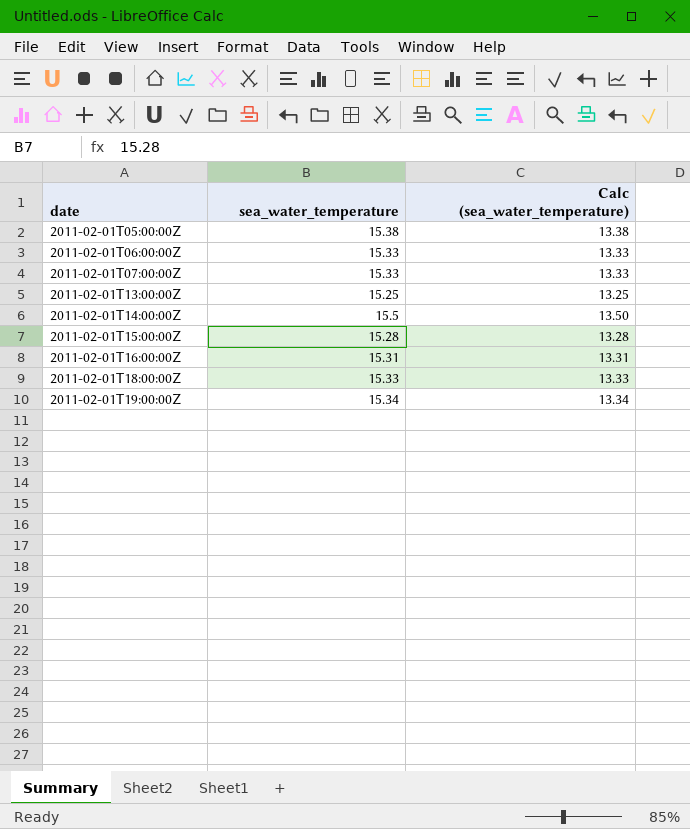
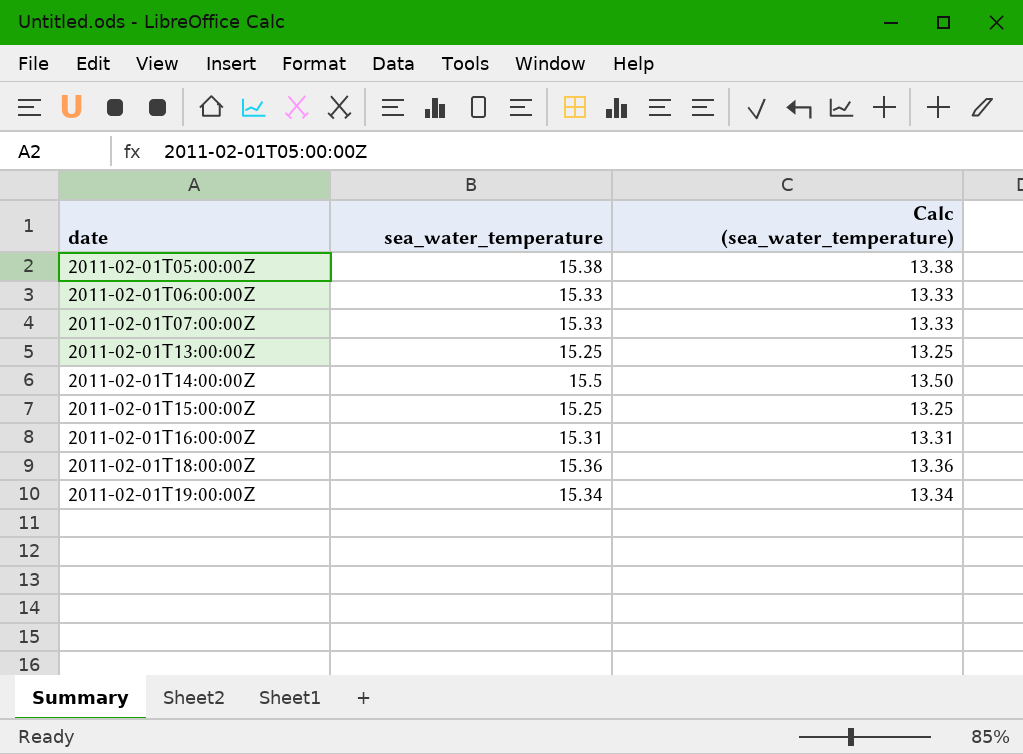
2011-02-01T15:00:00Z | sea_water_temperature: 15.28 -> 15.25
2011-02-01T15:00:00Z | Calc (sea_water_temperature): 13.28 -> 13.25
2011-02-01T18:00:00Z | sea_water_temperature: 15.33 -> 15.36
2011-02-01T18:00:00Z | Calc (sea_water_temperature): 13.33 -> 13.36

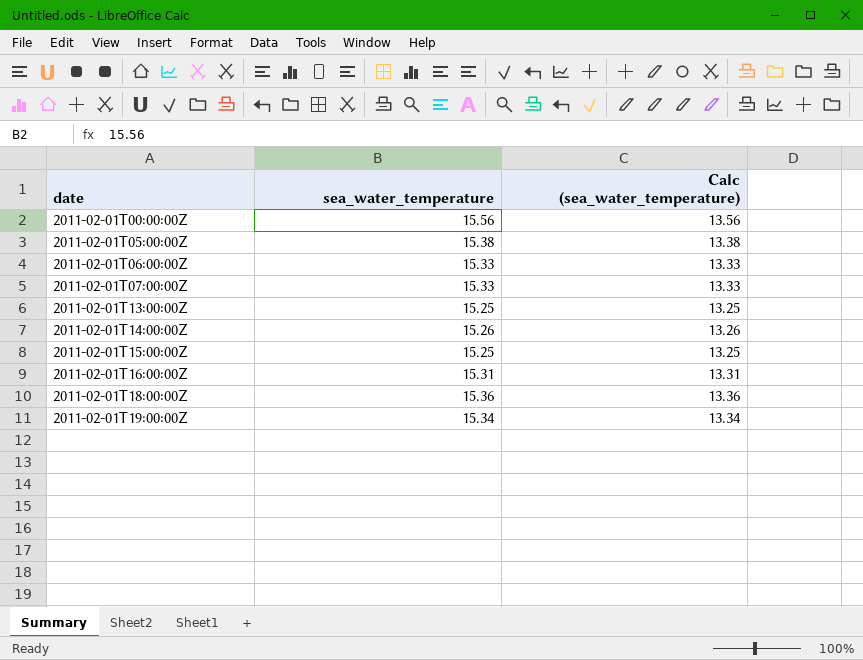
row 2011-02-01T00:00:00Z: none -> 15.56 | 13.56
2011-02-01T14:00:00Z | sea_water_temperature: 15.5 -> 15.26
2011-02-01T14:00:00Z | Calc (sea_water_temperature): 13.50 -> 13.26

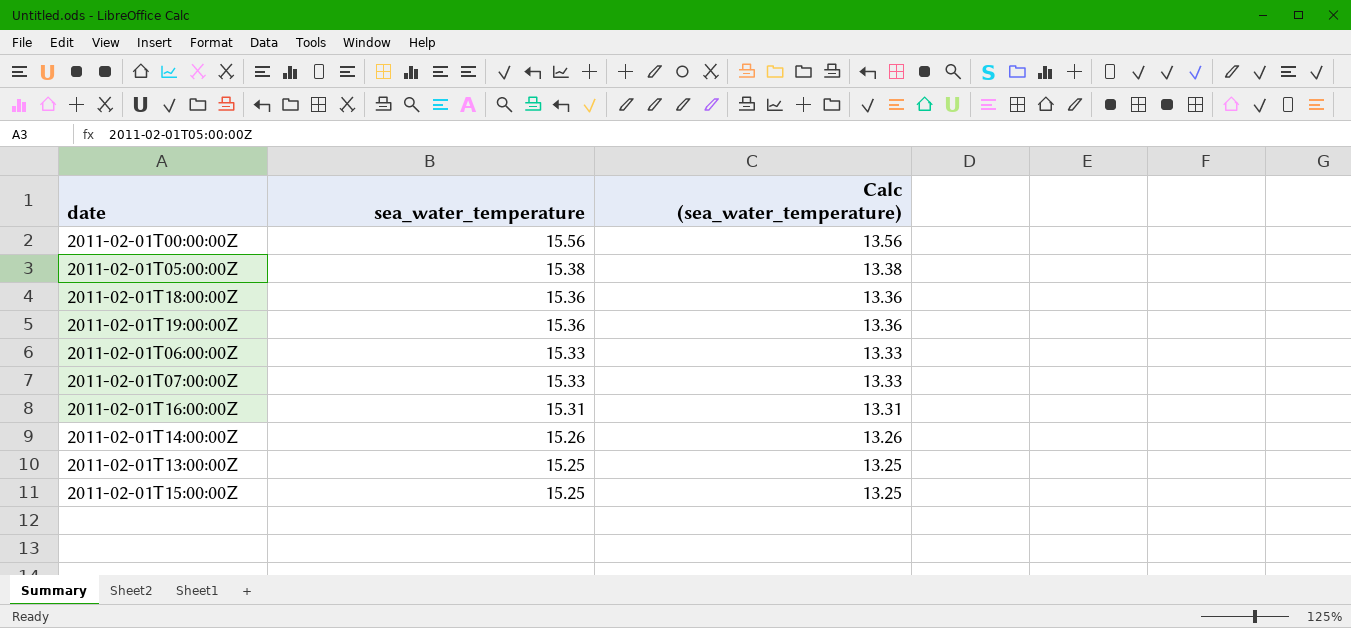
row order: date ascending -> sea_water_temperature descending
2011-02-01T19:00:00Z | sea_water_temperature: 15.34 -> 15.36
2011-02-01T19:00:00Z | Calc (sea_water_temperature): 13.34 -> 13.36

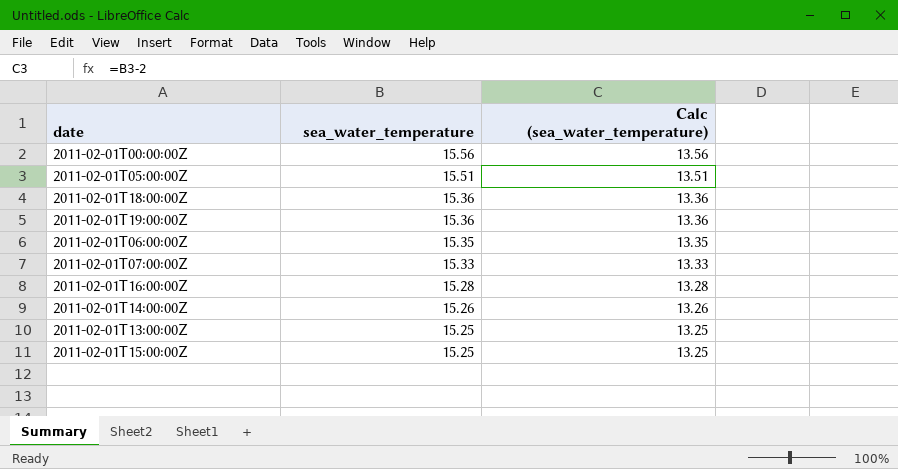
2011-02-01T05:00:00Z | sea_water_temperature: 15.38 -> 15.51
2011-02-01T05:00:00Z | Calc (sea_water_temperature): 13.38 -> 13.51
2011-02-01T06:00:00Z | sea_water_temperature: 15.33 -> 15.35
2011-02-01T06:00:00Z | Calc (sea_water_temperature): 13.33 -> 13.35
2011-02-01T16:00:00Z | sea_water_temperature: 15.31 -> 15.28
2011-02-01T16:00:00Z | Calc (sea_water_temperature): 13.31 -> 13.28

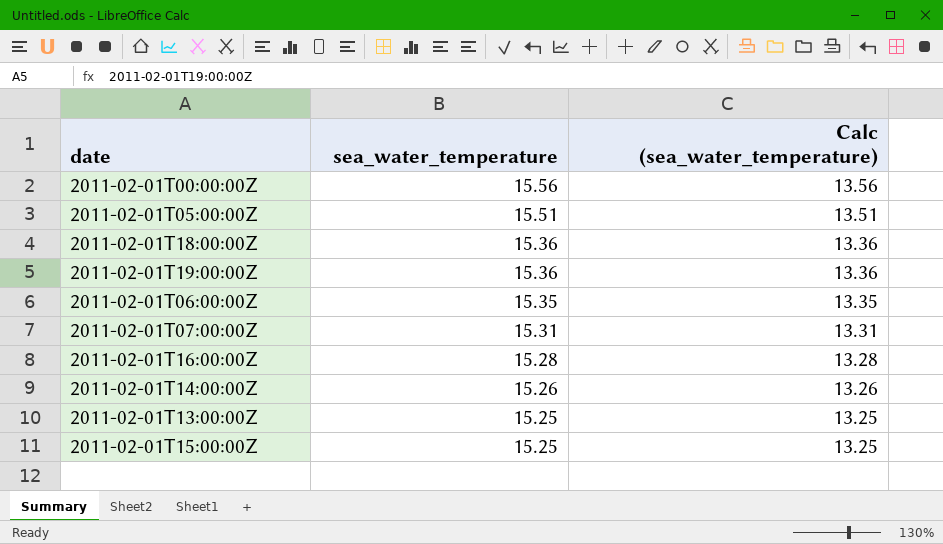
2011-02-01T07:00:00Z | sea_water_temperature: 15.33 -> 15.31
2011-02-01T07:00:00Z | Calc (sea_water_temperature): 13.33 -> 13.31

